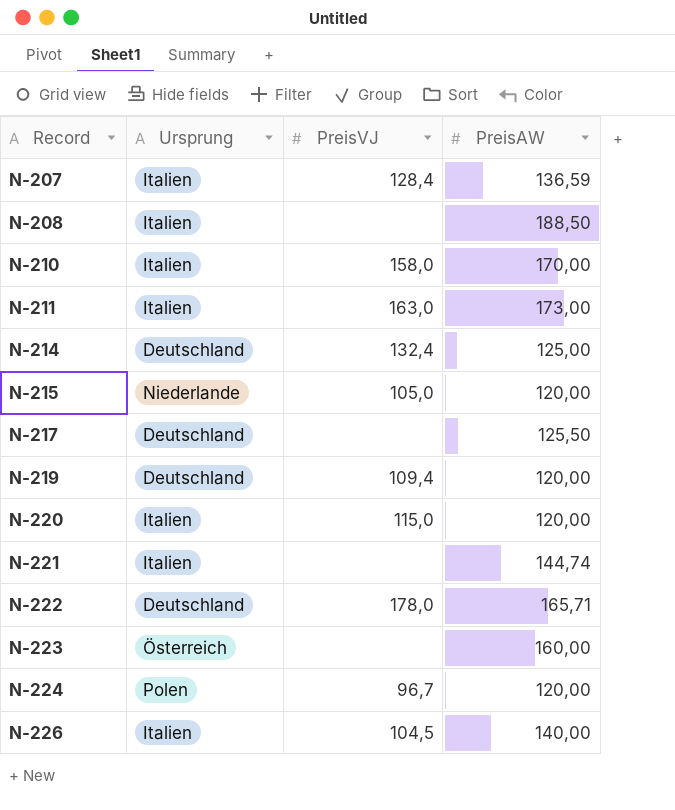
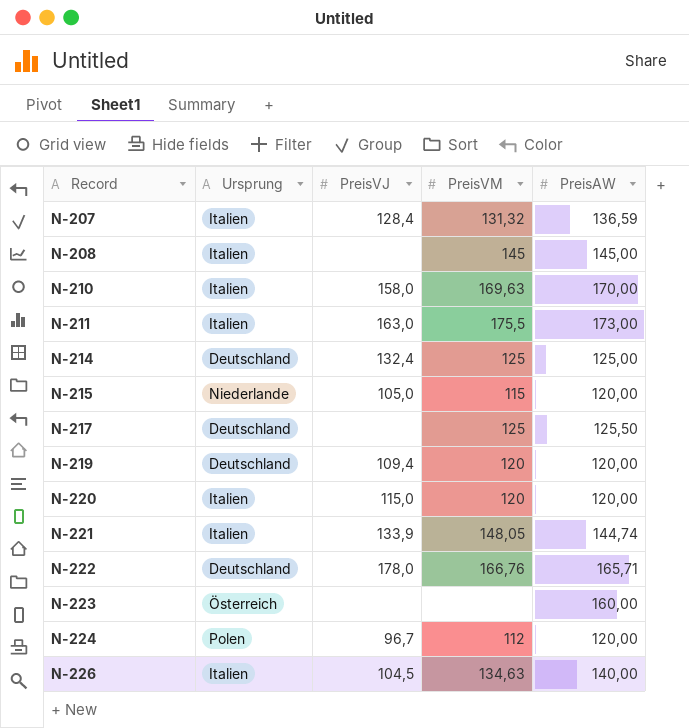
column PreisVM | position: none -> 4
N-208 | PreisAW: 188,50 -> 145,00
N-221 | PreisVJ: none -> 133,9

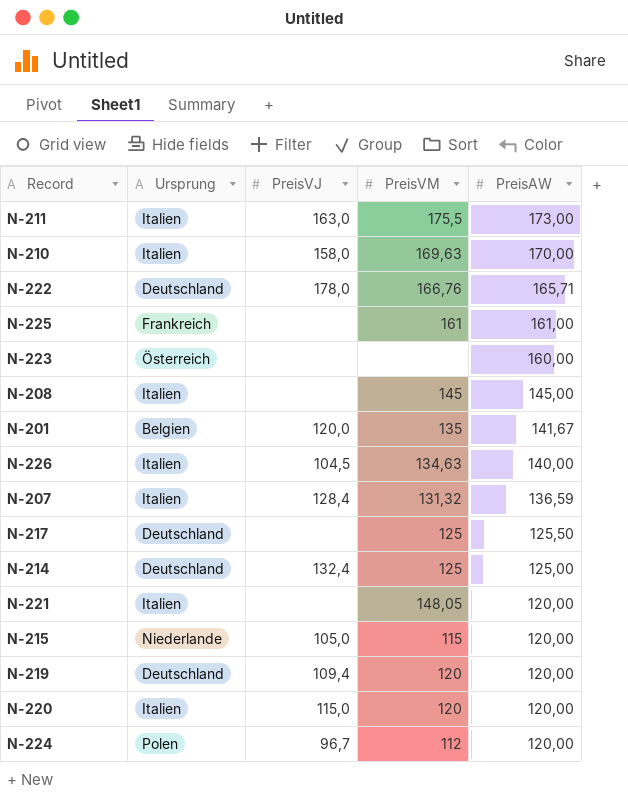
row order: Record ascending -> PreisAW descending
row N-225: none -> Frankreich | none | 161 | 161,00
row N-201: none -> Belgien | 120,0 | 135 | 141,67
N-221 | PreisVJ: 133,9 -> none
N-221 | PreisAW: 144,74 -> 120,00

